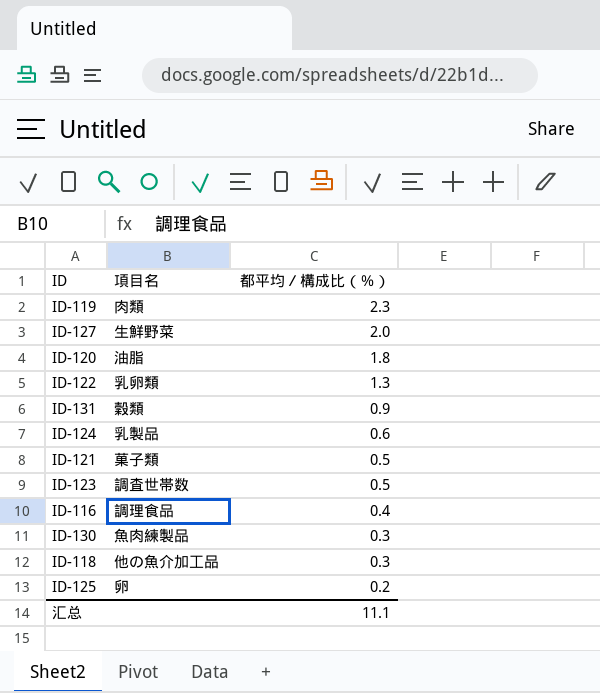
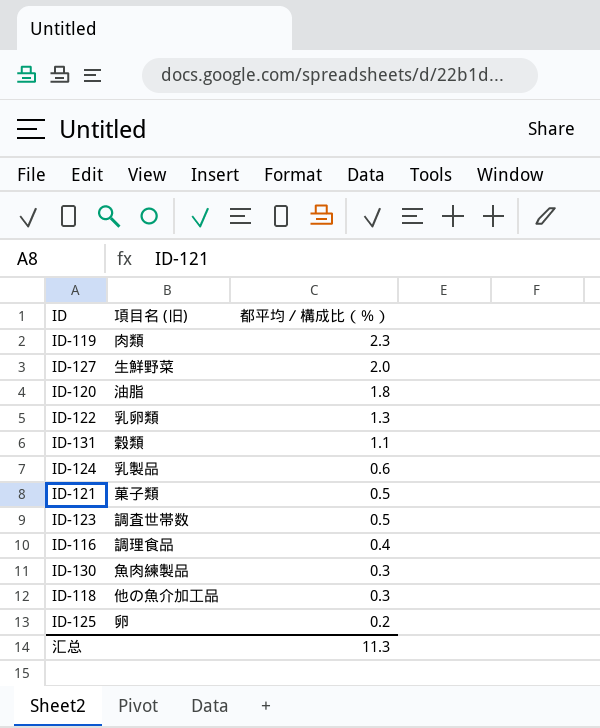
column name: 項目名 -> 項目名 (旧)
ID-131 | 都平均／構成比（％）: 0.9 -> 1.1
汇总 | 都平均／構成比（％）: 11.1 -> 11.3

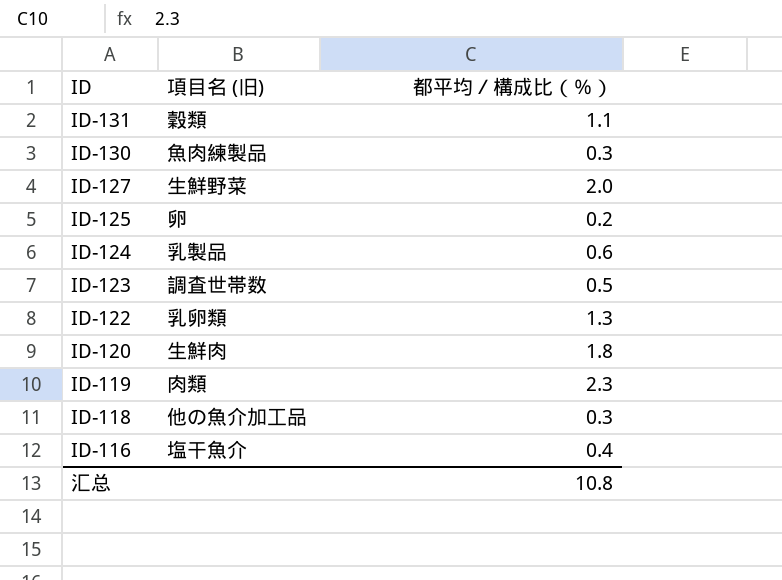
row order: 都平均／構成比（％） descending -> ID descending
row ID-121: 菓子類 | 0.5 -> none
ID-120 | 項目名 (旧): 油脂 -> 生鮮肉
ID-116 | 項目名 (旧): 調理食品 -> 塩干魚介
汇总 | 都平均／構成比（％）: 11.3 -> 10.8

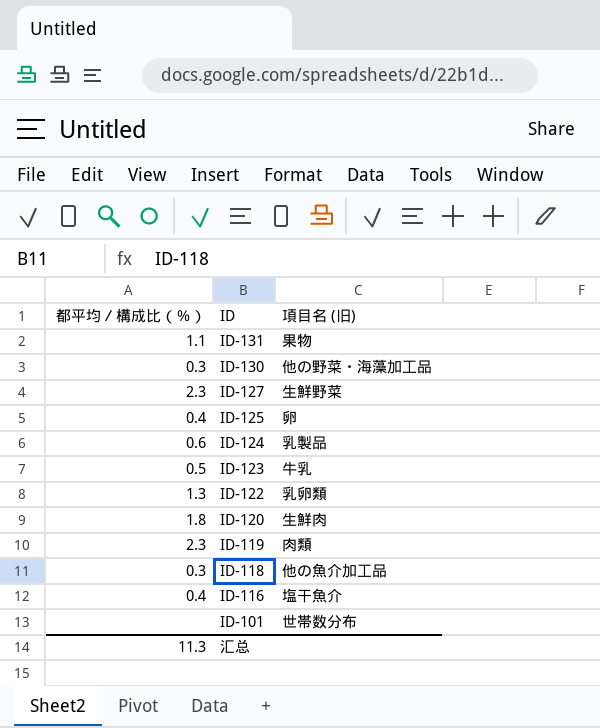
column 都平均／構成比（％） | position: 3 -> 1
ID-131 | 項目名 (旧): 穀類 -> 果物
ID-130 | 項目名 (旧): 魚肉練製品 -> 他の野菜・海藻加工品
ID-127 | 都平均／構成比（％）: 2.0 -> 2.3
ID-125 | 都平均／構成比（％）: 0.2 -> 0.4
ID-123 | 項目名 (旧): 調査世帯数 -> 牛乳
row ID-101: none -> none | 世帯数分布
汇总 | 都平均／構成比（％）: 10.8 -> 11.3

